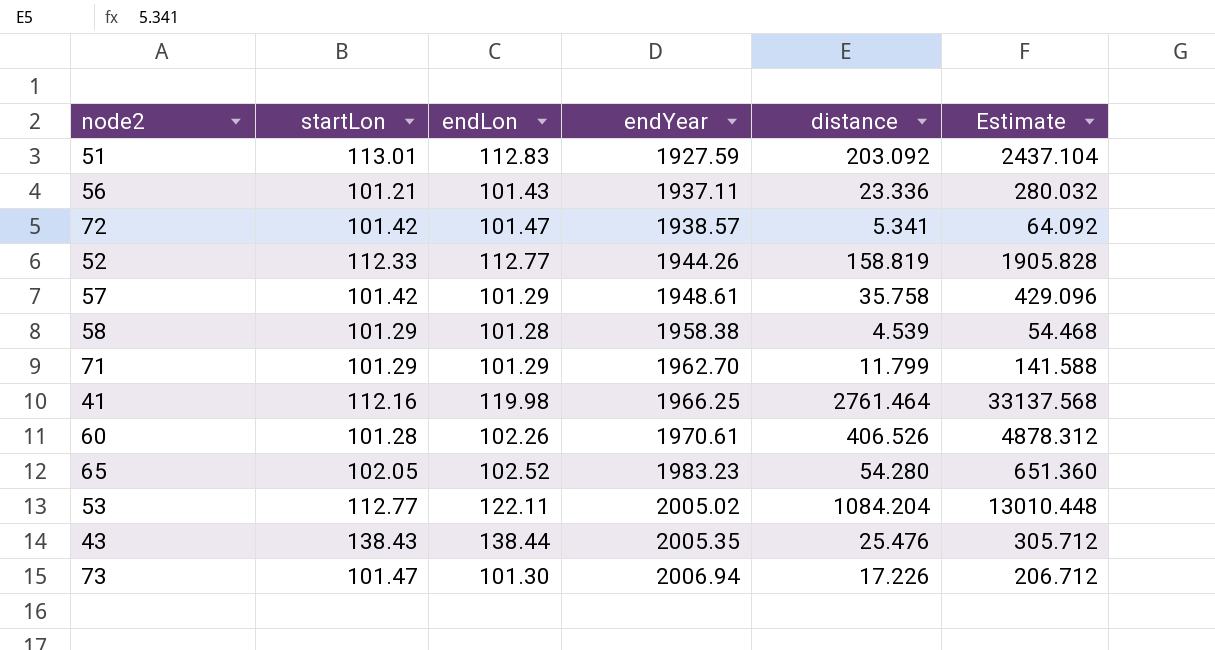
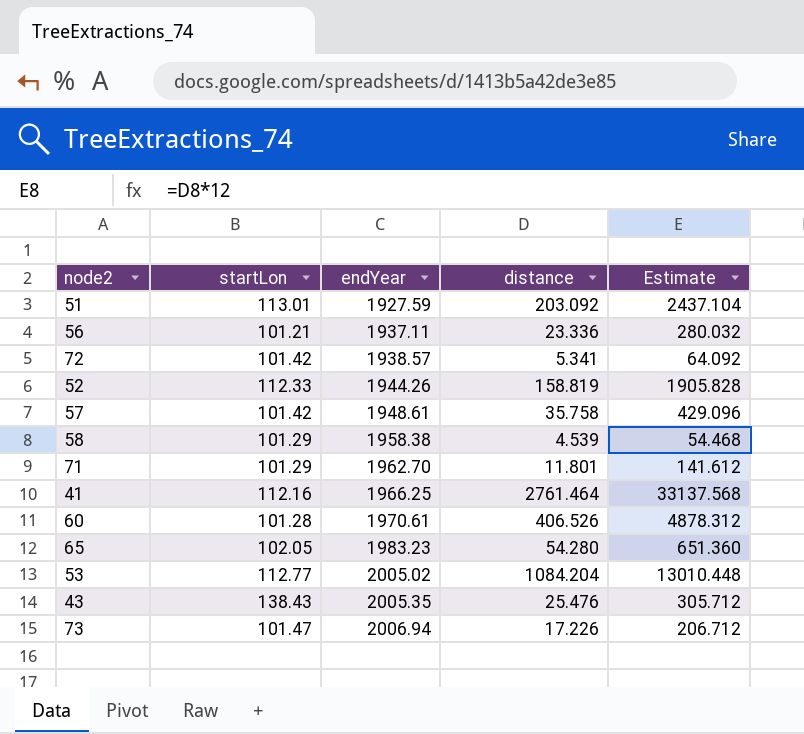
column endLon | position: 3 -> none
71 | distance: 11.799 -> 11.801
71 | Estimate: 141.588 -> 141.612

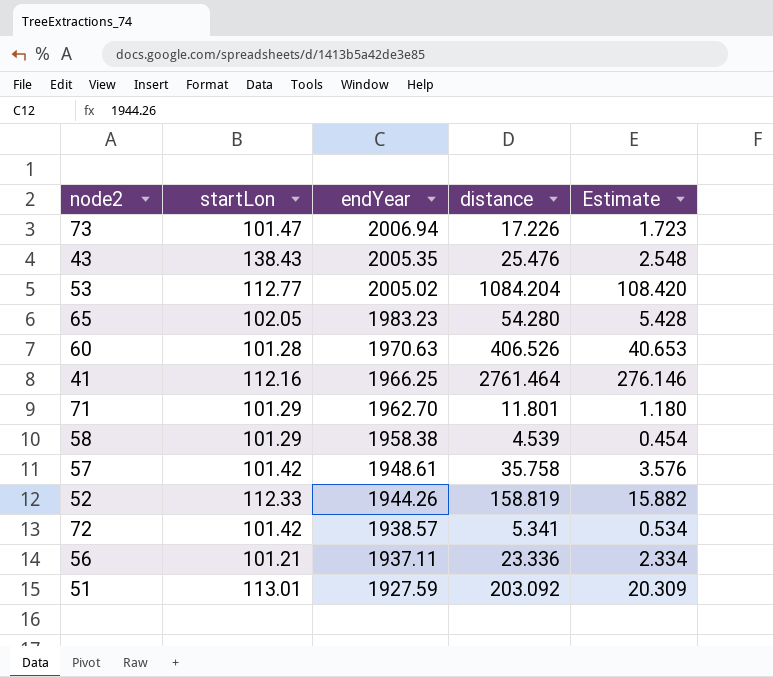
row order: endYear ascending -> endYear descending
column Estimate | formula: [distance] * 12 -> [distance] * 0.1
60 | endYear: 1970.61 -> 1970.63

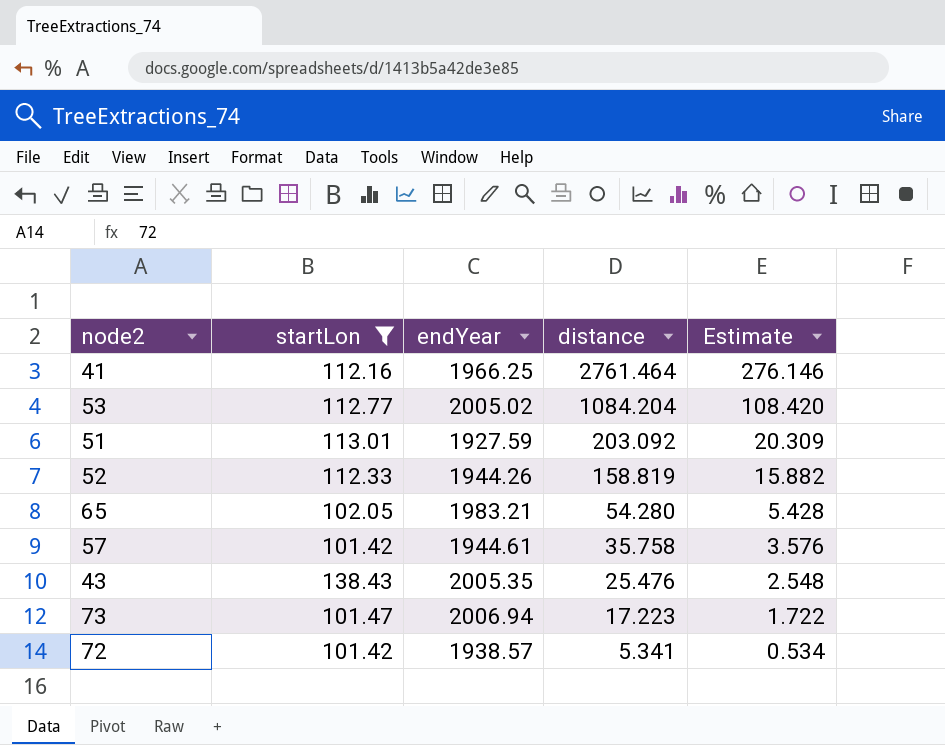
filter: none -> startLon >= 101.42
row order: endYear descending -> distance descending
65 | endYear: 1983.23 -> 1983.21
57 | endYear: 1948.61 -> 1944.61
73 | distance: 17.226 -> 17.223
73 | Estimate: 1.723 -> 1.722

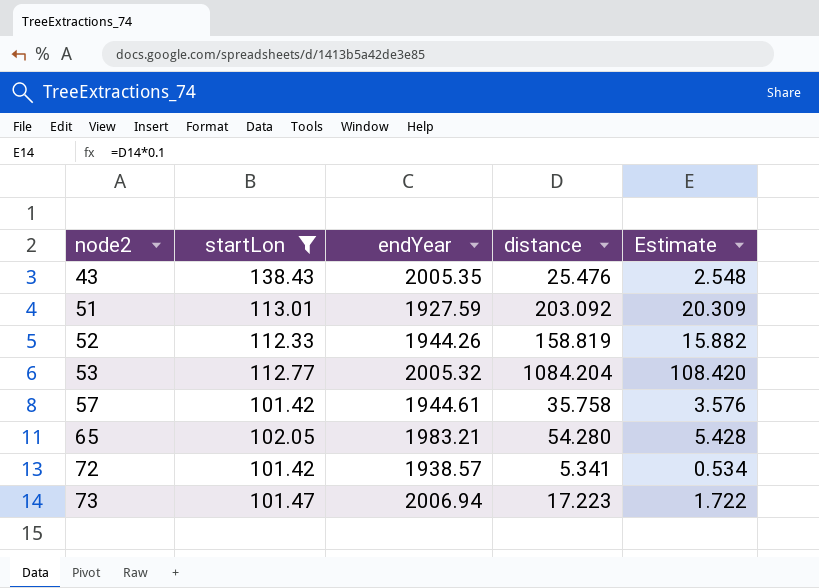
row order: distance descending -> node2 ascending
row 41: 112.16 | 1966.25 | 2761.464 | 276.146 -> none
53 | endYear: 2005.02 -> 2005.32

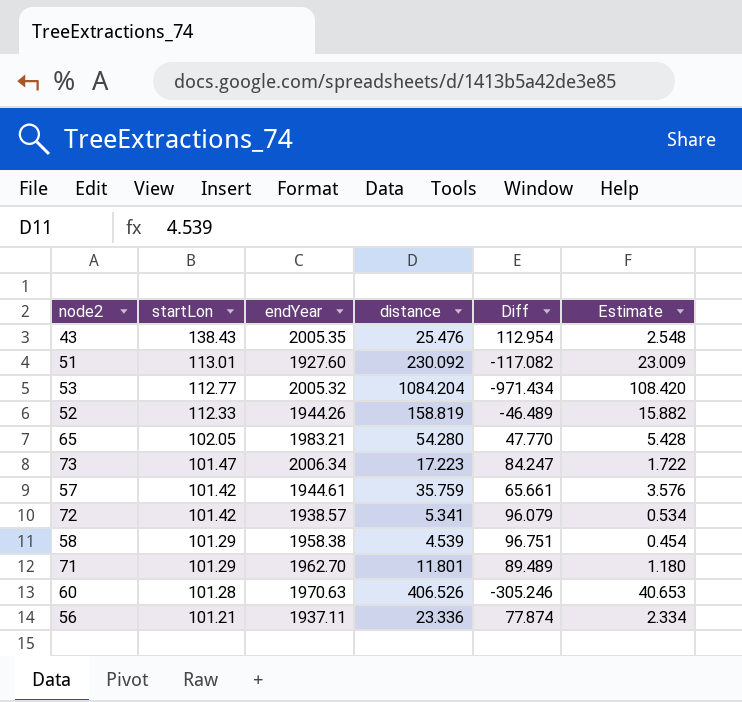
filter: startLon >= 101.42 -> none
row order: node2 ascending -> startLon descending
column Diff | formula: none -> [startLon] - [distance]
51 | endYear: 1927.59 -> 1927.60
51 | distance: 203.092 -> 230.092
51 | Estimate: 20.309 -> 23.009
73 | endYear: 2006.94 -> 2006.34
57 | distance: 35.758 -> 35.759

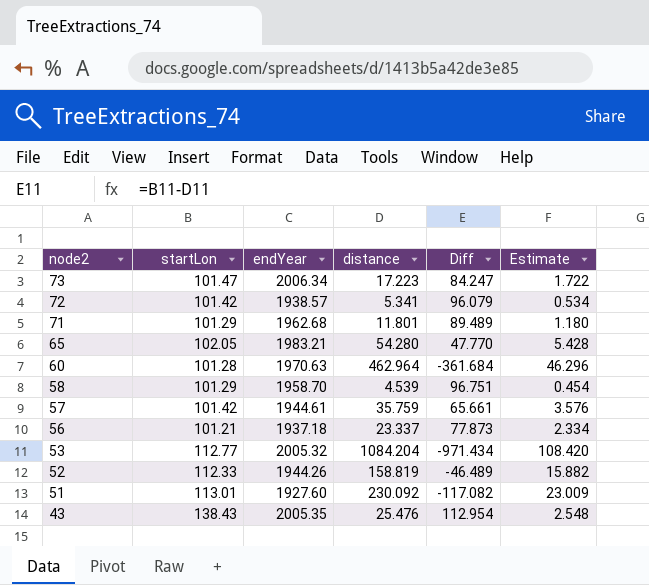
row order: startLon descending -> node2 descending
71 | endYear: 1962.70 -> 1962.68
60 | distance: 406.526 -> 462.964
60 | Diff: -305.246 -> -361.684
60 | Estimate: 40.653 -> 46.296
58 | endYear: 1958.38 -> 1958.70
56 | endYear: 1937.11 -> 1937.18
56 | distance: 23.336 -> 23.337
56 | Diff: 77.874 -> 77.873

